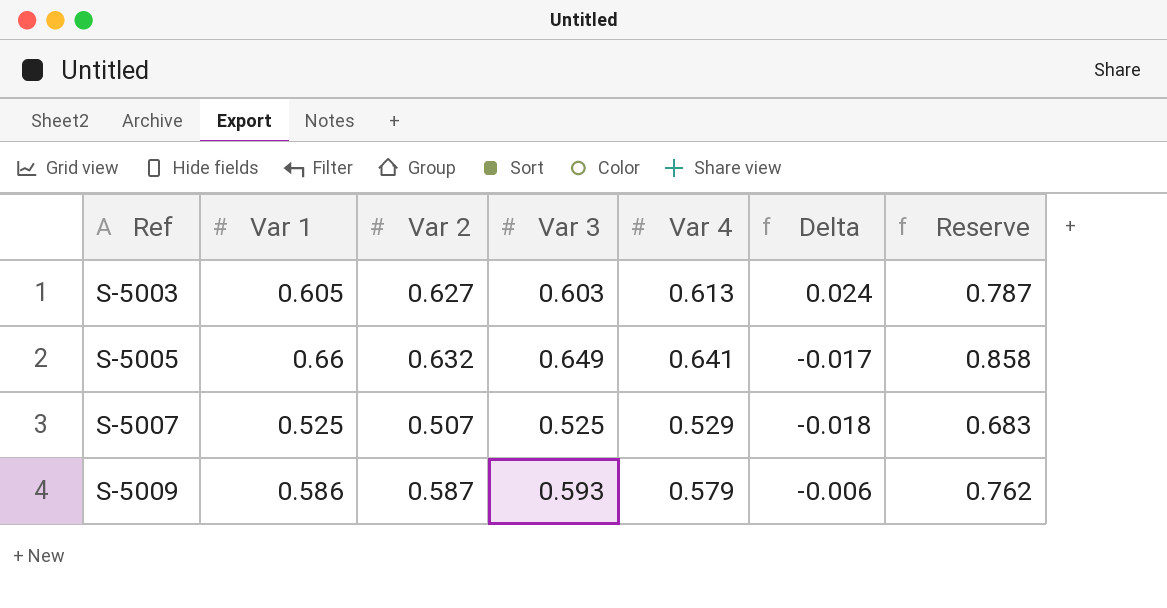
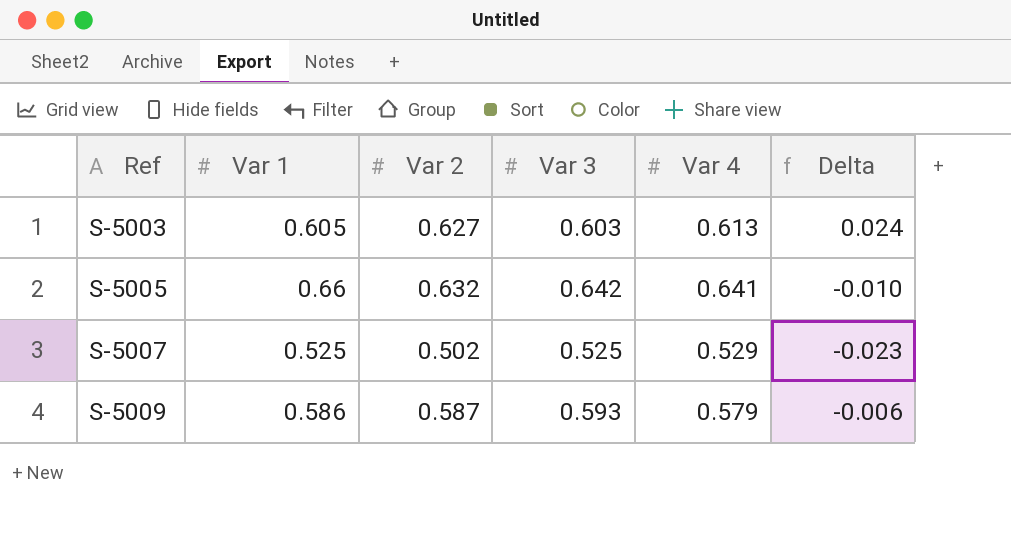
column Reserve | formula: [Var 1] * 1.3 -> none
S-5005 | Var 3: 0.649 -> 0.642
S-5005 | Delta: -0.017 -> -0.010
S-5007 | Var 2: 0.507 -> 0.502
S-5007 | Delta: -0.018 -> -0.023

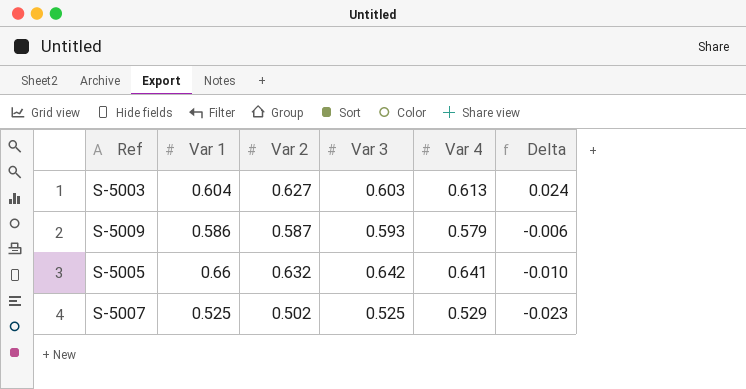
row order: Ref ascending -> Delta descending
S-5003 | Var 1: 0.605 -> 0.604

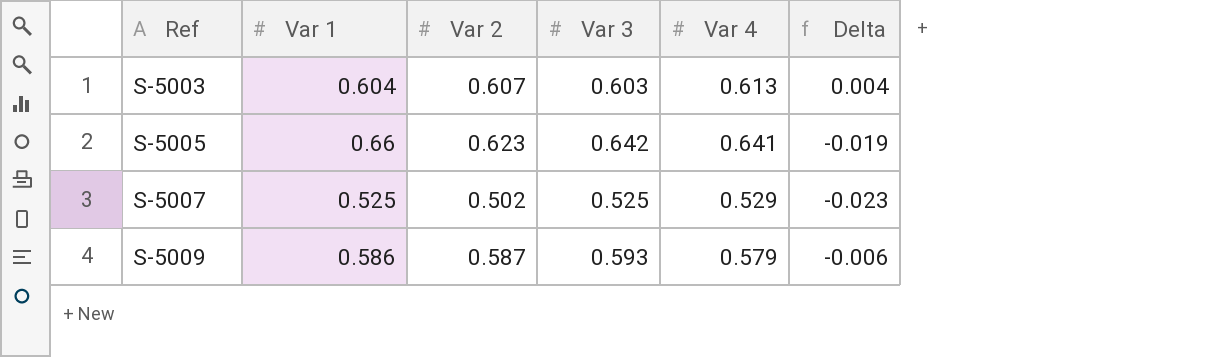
row order: Delta descending -> Ref ascending
S-5003 | Var 2: 0.627 -> 0.607
S-5003 | Delta: 0.024 -> 0.004
S-5005 | Var 2: 0.632 -> 0.623
S-5005 | Delta: -0.010 -> -0.019

